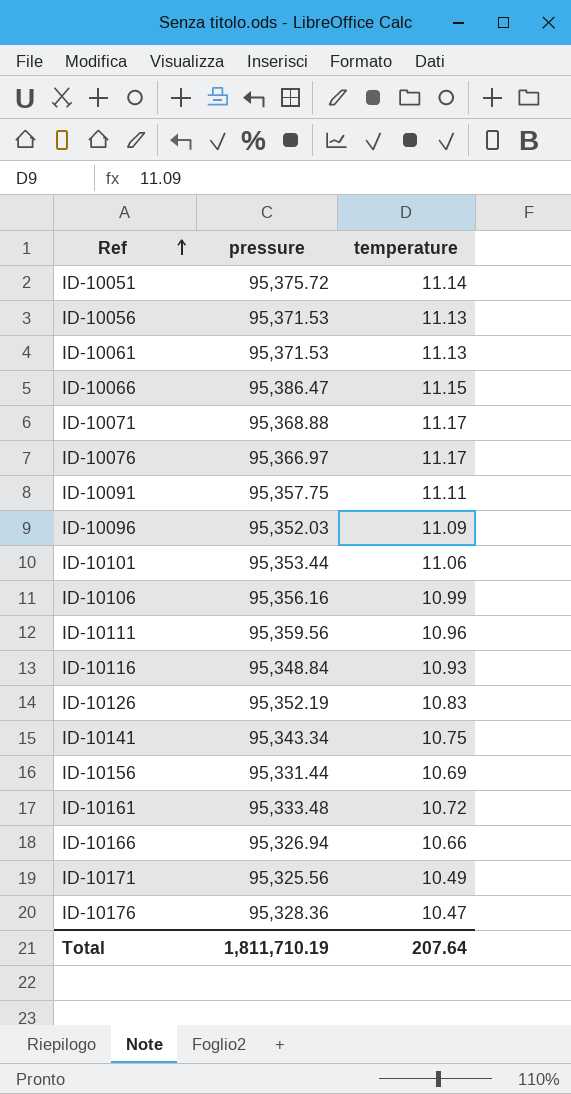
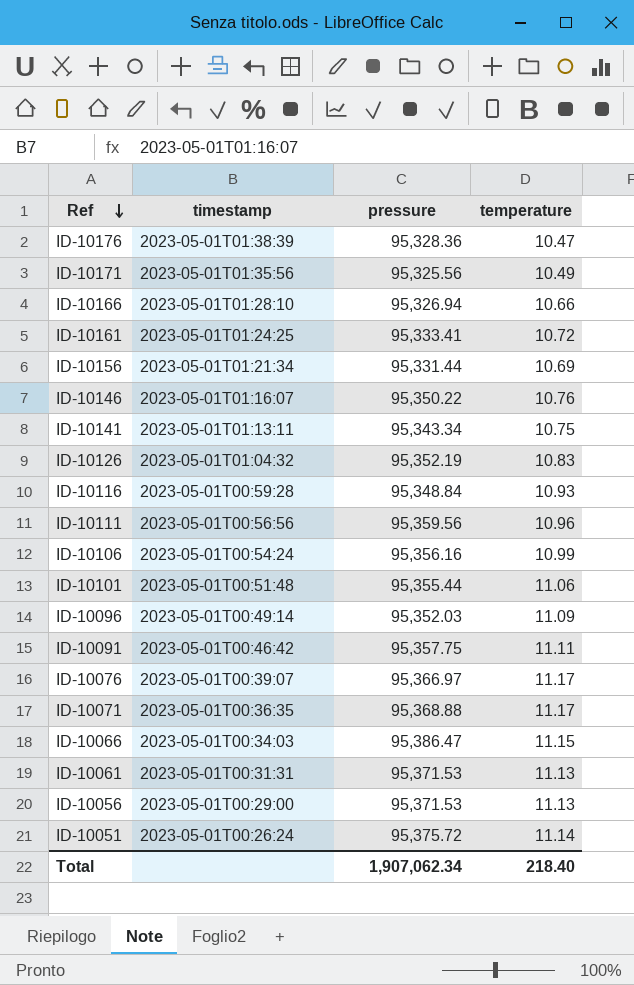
row order: Ref ascending -> Ref descending
column timestamp | position: none -> 2
ID-10161 | pressure: 95,333.48 -> 95,333.41
row ID-10146: none -> 2023-05-01T01:16:07 | 95,350.22 | 10.76
ID-10101 | pressure: 95,353.44 -> 95,355.44
Total | pressure: 1,811,710.19 -> 1,907,062.34
Total | temperature: 207.64 -> 218.40

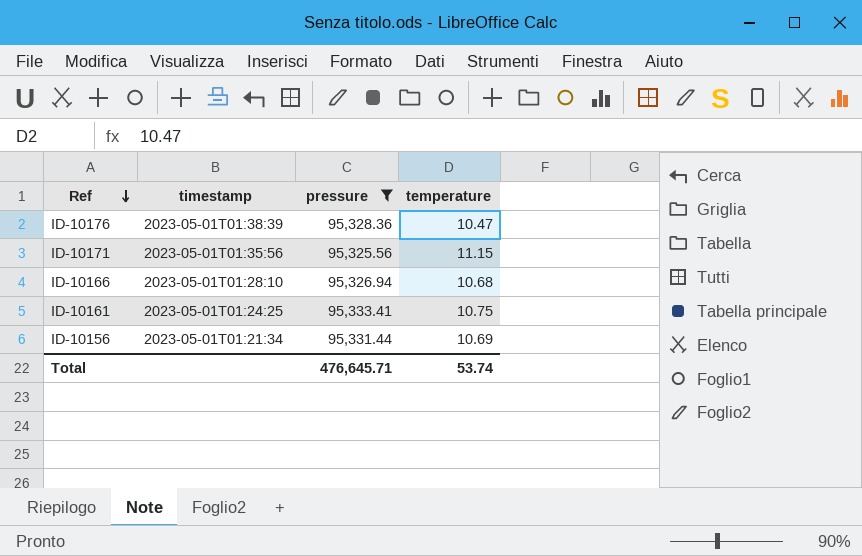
filter: none -> pressure <= 95,333.41
ID-10171 | temperature: 10.49 -> 11.15
ID-10166 | temperature: 10.66 -> 10.68
ID-10161 | temperature: 10.72 -> 10.75
Total | pressure: 1,907,062.34 -> 476,645.71
Total | temperature: 218.40 -> 53.74

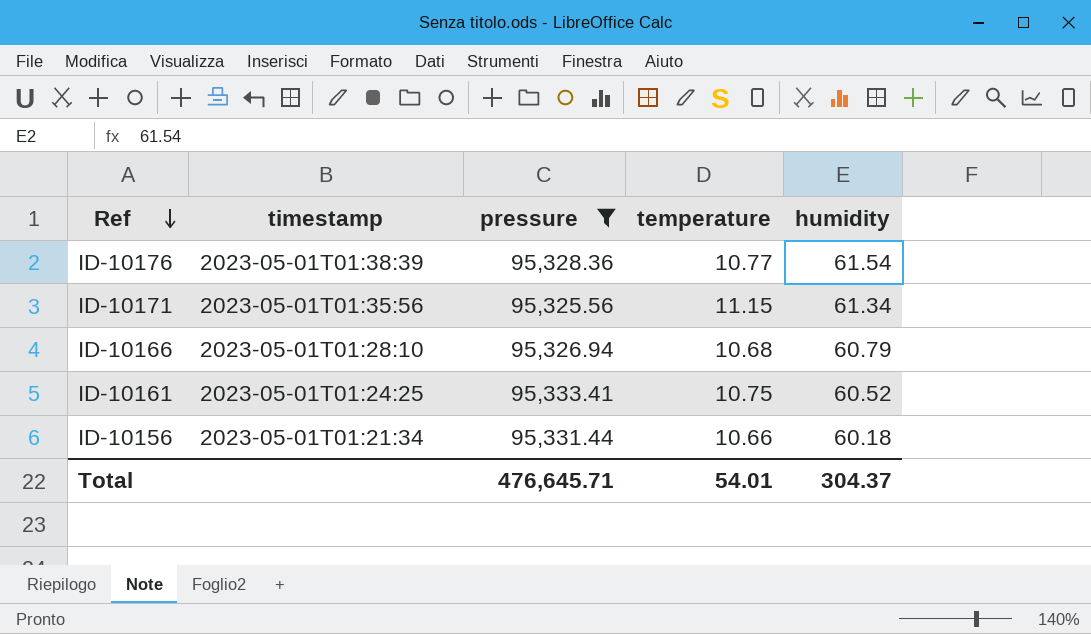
column humidity | position: none -> 5
ID-10176 | temperature: 10.47 -> 10.77
ID-10156 | temperature: 10.69 -> 10.66
Total | temperature: 53.74 -> 54.01

